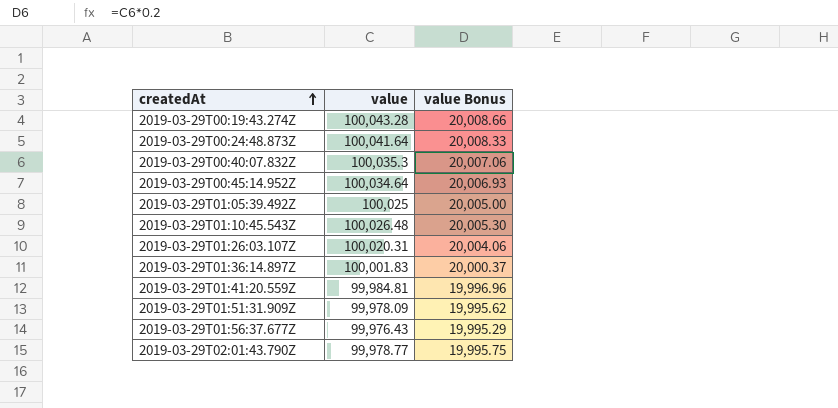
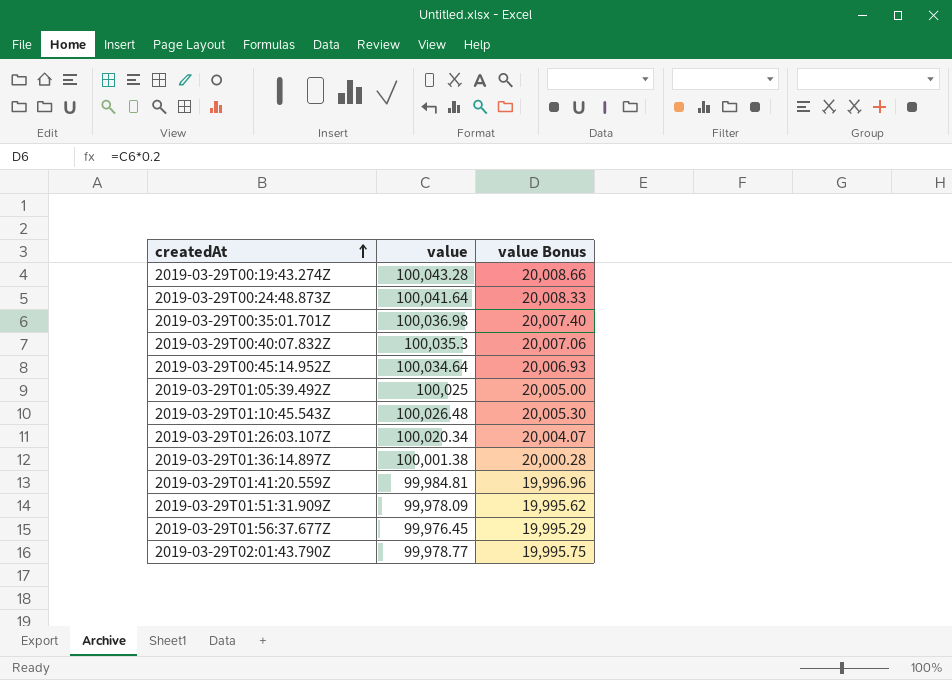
row 2019-03-29T00:35:01.701Z: none -> 100,036.98 | 20,007.40
2019-03-29T01:26:03.107Z | value: 100,020.31 -> 100,020.34
2019-03-29T01:26:03.107Z | value Bonus: 20,004.06 -> 20,004.07
2019-03-29T01:36:14.897Z | value: 100,001.83 -> 100,001.38
2019-03-29T01:36:14.897Z | value Bonus: 20,000.37 -> 20,000.28
2019-03-29T01:56:37.677Z | value: 99,976.43 -> 99,976.45

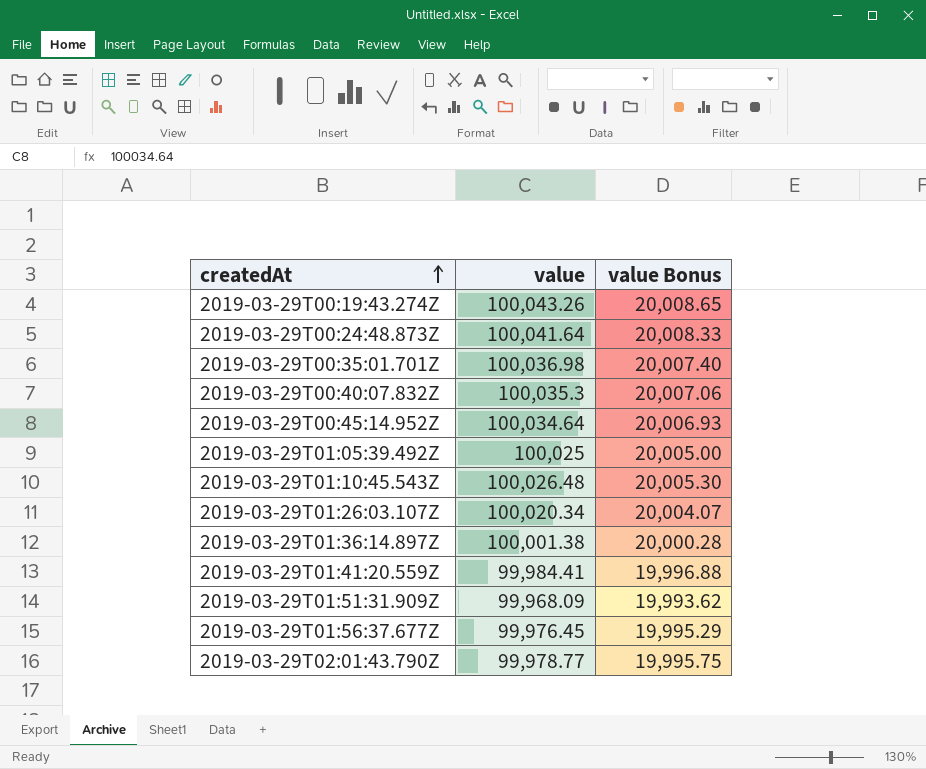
2019-03-29T00:19:43.274Z | value: 100,043.28 -> 100,043.26
2019-03-29T00:19:43.274Z | value Bonus: 20,008.66 -> 20,008.65
2019-03-29T01:41:20.559Z | value: 99,984.81 -> 99,984.41
2019-03-29T01:41:20.559Z | value Bonus: 19,996.96 -> 19,996.88
2019-03-29T01:51:31.909Z | value: 99,978.09 -> 99,968.09
2019-03-29T01:51:31.909Z | value Bonus: 19,995.62 -> 19,993.62

